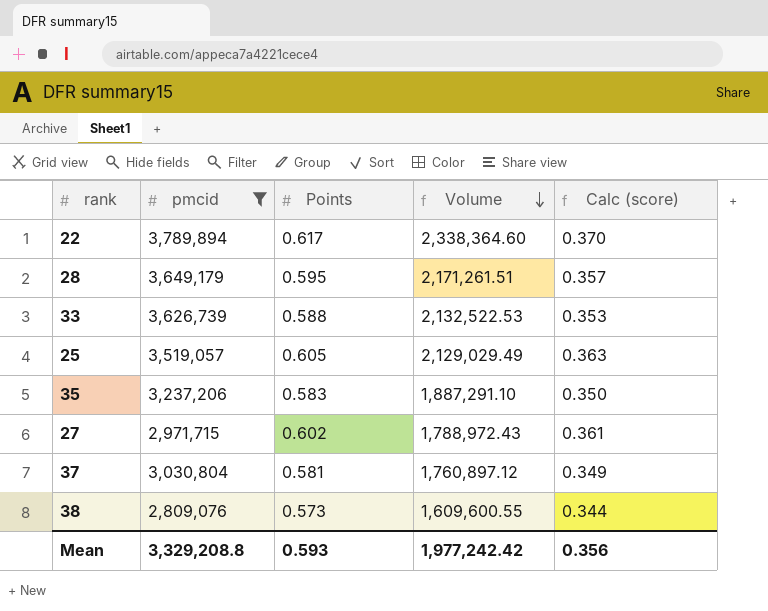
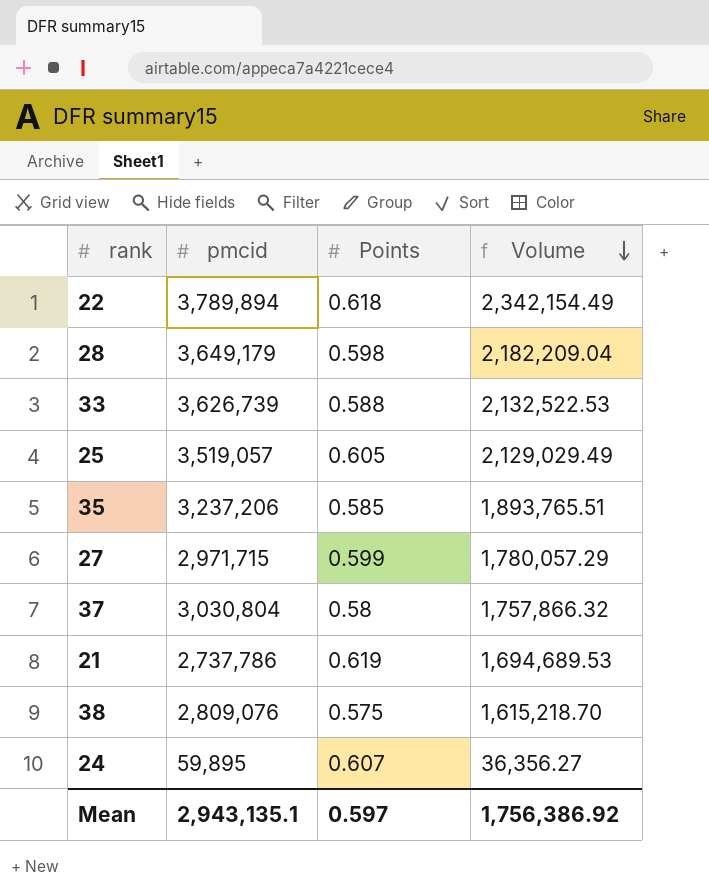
filter: pmcid >= 2,809,076 -> none
column Calc (score) | formula: [Points] * 0.6 -> none
22 | Points: 0.617 -> 0.618
22 | Volume: 2,338,364.60 -> 2,342,154.49
28 | Points: 0.595 -> 0.598
28 | Volume: 2,171,261.51 -> 2,182,209.04
35 | Points: 0.583 -> 0.585
35 | Volume: 1,887,291.10 -> 1,893,765.51
27 | Points: 0.602 -> 0.599
27 | Volume: 1,788,972.43 -> 1,780,057.29
37 | Points: 0.581 -> 0.58
37 | Volume: 1,760,897.12 -> 1,757,866.32
38 | Points: 0.573 -> 0.575
38 | Volume: 1,609,600.55 -> 1,615,218.70
Mean | pmcid: 3,329,208.8 -> 2,943,135.1
Mean | Points: 0.593 -> 0.597
Mean | Volume: 1,977,242.42 -> 1,756,386.92

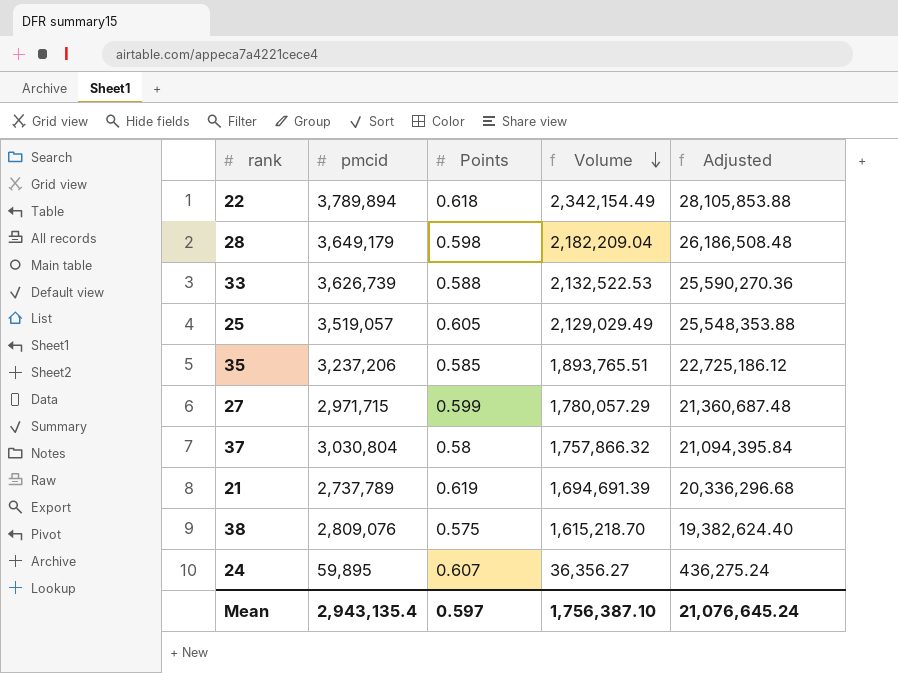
column Adjusted | formula: none -> [Volume] * 12
21 | pmcid: 2,737,786 -> 2,737,789
21 | Volume: 1,694,689.53 -> 1,694,691.39
Mean | pmcid: 2,943,135.1 -> 2,943,135.4
Mean | Volume: 1,756,386.92 -> 1,756,387.10

